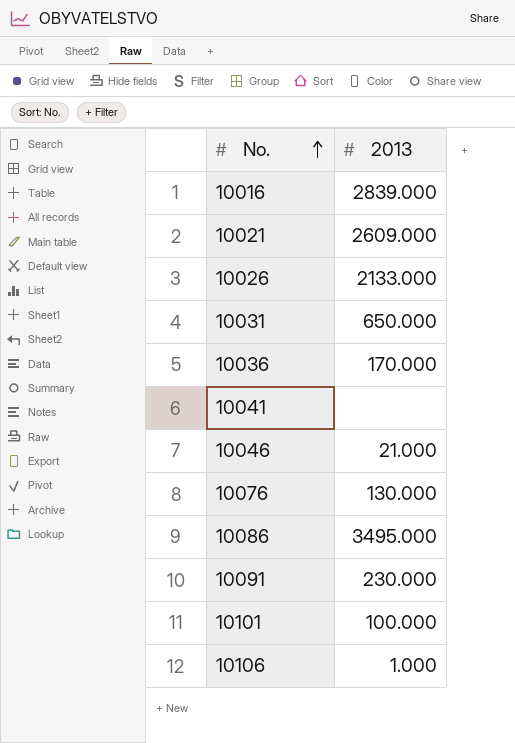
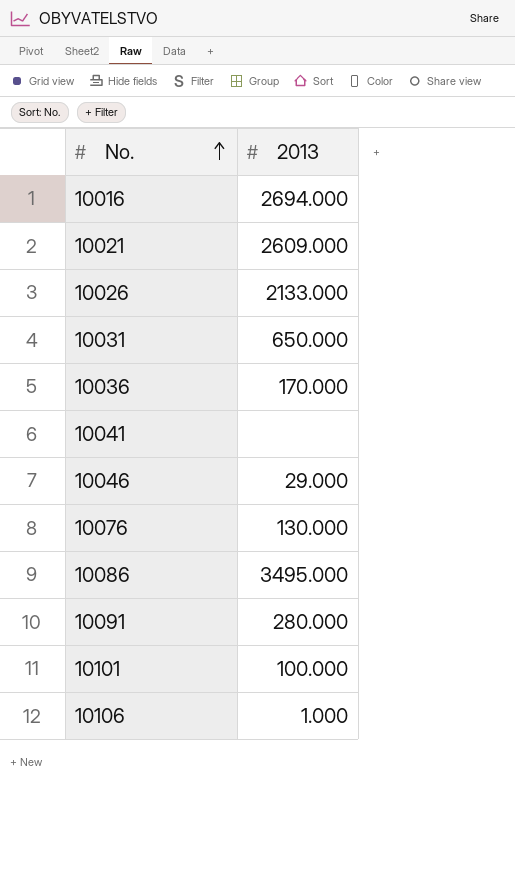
10016 | 2013: 2839.000 -> 2694.000
10046 | 2013: 21.000 -> 29.000
10091 | 2013: 230.000 -> 280.000

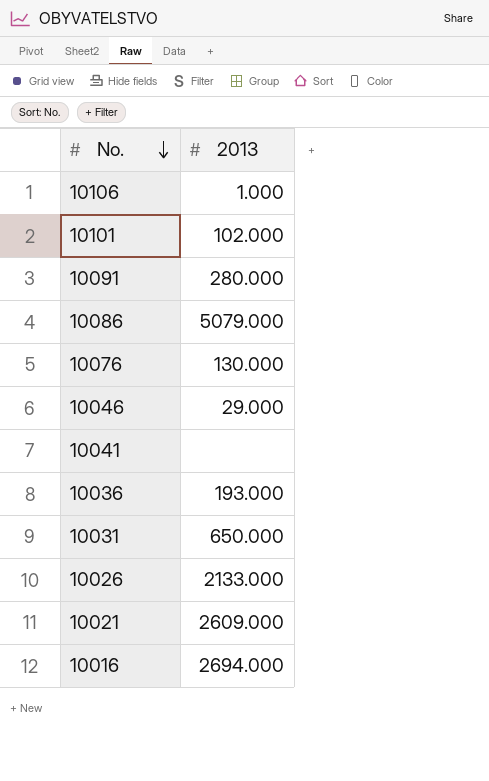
row order: No. ascending -> No. descending
10101 | 2013: 100.000 -> 102.000
10086 | 2013: 3495.000 -> 5079.000
10036 | 2013: 170.000 -> 193.000

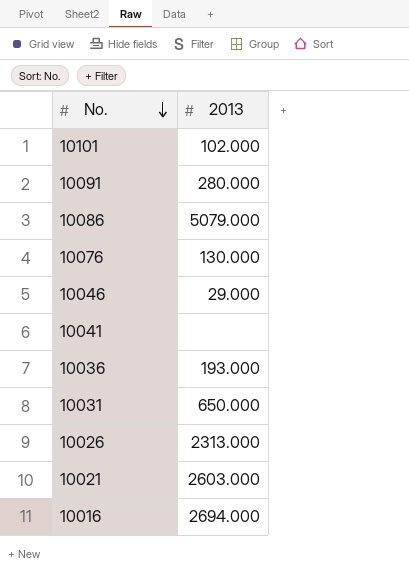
row 10106: 1.000 -> none
10026 | 2013: 2133.000 -> 2313.000
10021 | 2013: 2609.000 -> 2603.000

